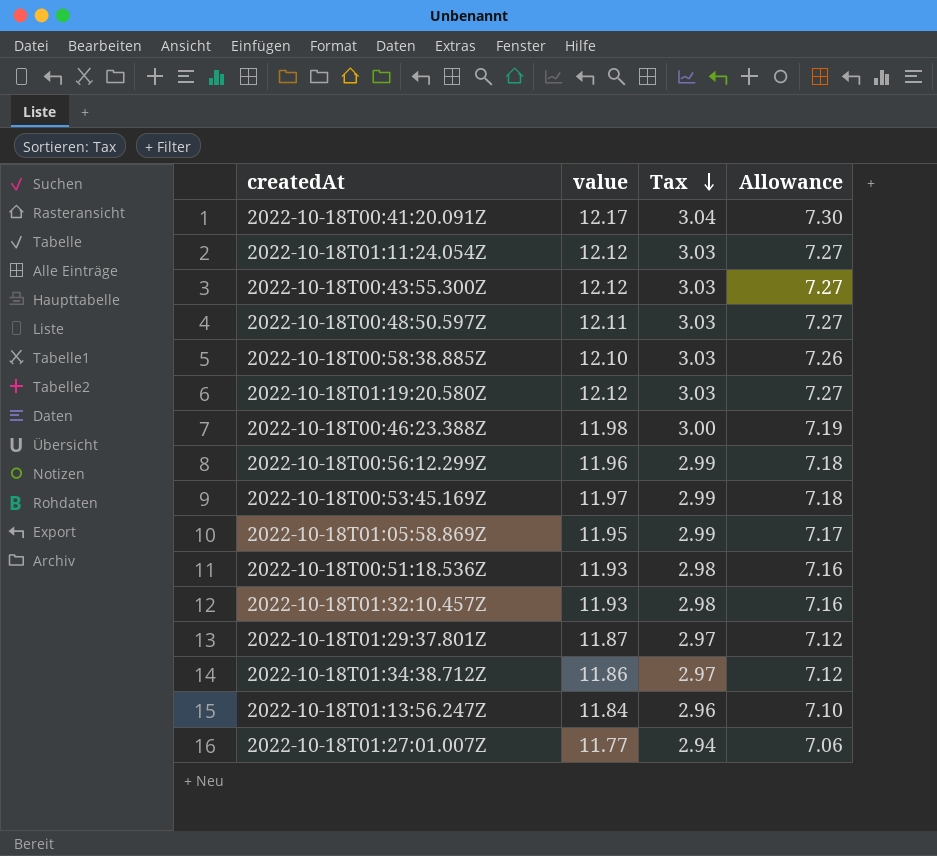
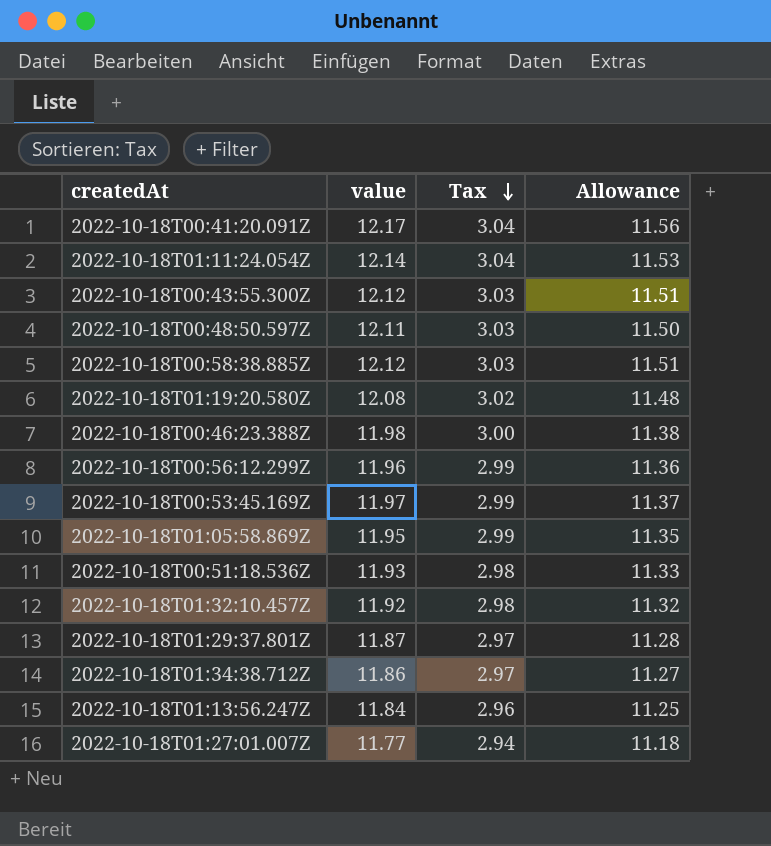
column Allowance | formula: [value] * 0.6 -> [value] * 0.95
2022-10-18T01:11:24.054Z | value: 12.12 -> 12.14
2022-10-18T01:11:24.054Z | Tax: 3.03 -> 3.04
2022-10-18T00:58:38.885Z | value: 12.10 -> 12.12
2022-10-18T01:19:20.580Z | value: 12.12 -> 12.08
2022-10-18T01:19:20.580Z | Tax: 3.03 -> 3.02
2022-10-18T01:32:10.457Z | value: 11.93 -> 11.92

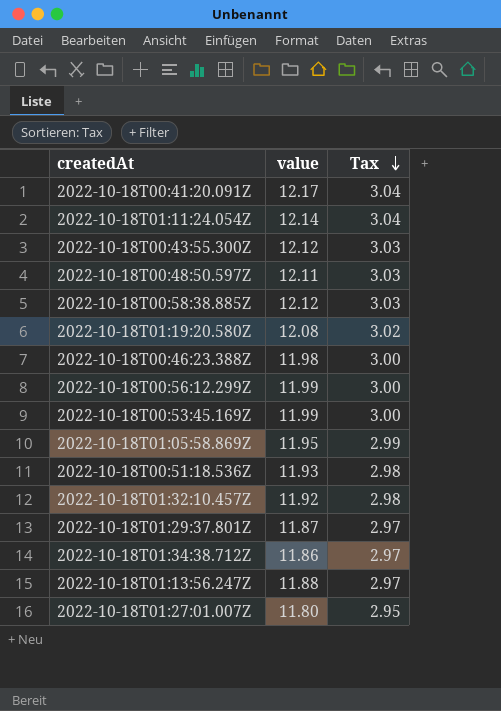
column Allowance | formula: [value] * 0.95 -> none
2022-10-18T00:56:12.299Z | value: 11.96 -> 11.99
2022-10-18T00:56:12.299Z | Tax: 2.99 -> 3.00
2022-10-18T00:53:45.169Z | value: 11.97 -> 11.99
2022-10-18T00:53:45.169Z | Tax: 2.99 -> 3.00
2022-10-18T01:13:56.247Z | value: 11.84 -> 11.88
2022-10-18T01:13:56.247Z | Tax: 2.96 -> 2.97
2022-10-18T01:27:01.007Z | value: 11.77 -> 11.80
2022-10-18T01:27:01.007Z | Tax: 2.94 -> 2.95

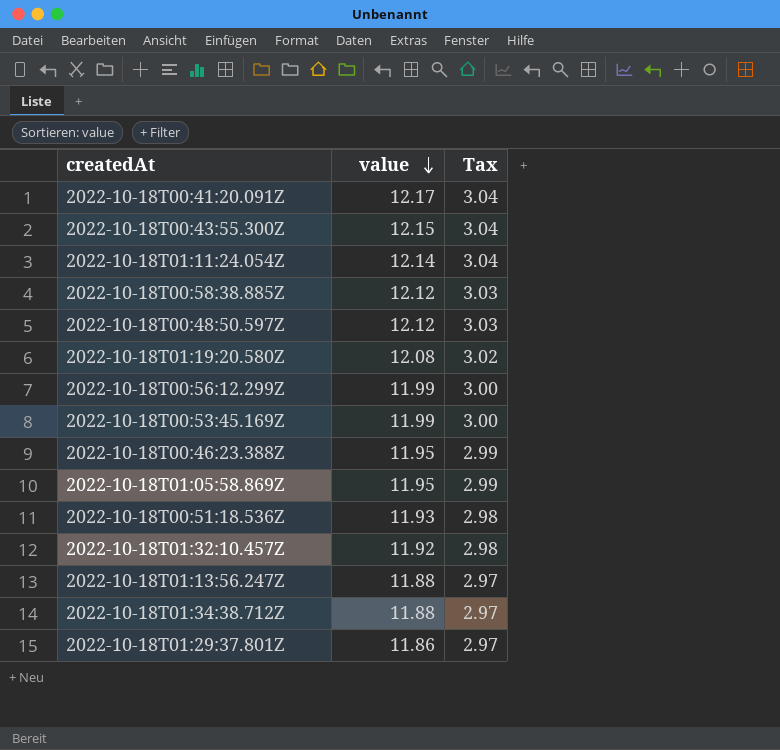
row order: Tax descending -> value descending
row 2022-10-18T01:27:01.007Z: 11.80 | 2.95 -> none
2022-10-18T00:43:55.300Z | value: 12.12 -> 12.15
2022-10-18T00:43:55.300Z | Tax: 3.03 -> 3.04
2022-10-18T00:48:50.597Z | value: 12.11 -> 12.12
2022-10-18T00:46:23.388Z | value: 11.98 -> 11.95
2022-10-18T00:46:23.388Z | Tax: 3.00 -> 2.99
2022-10-18T01:34:38.712Z | value: 11.86 -> 11.88
2022-10-18T01:29:37.801Z | value: 11.87 -> 11.86

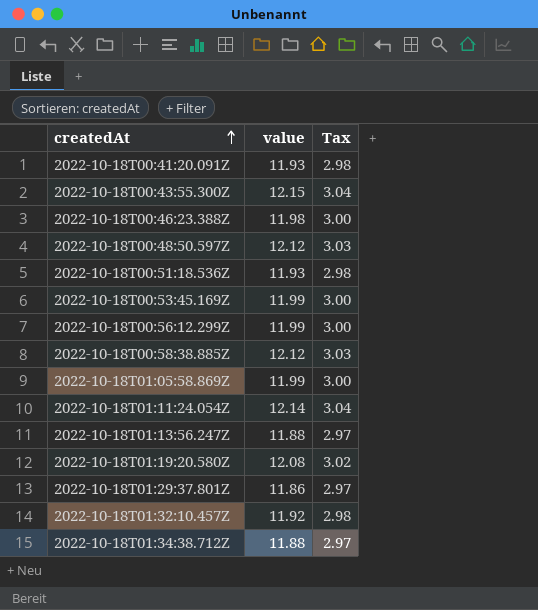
row order: value descending -> createdAt ascending
2022-10-18T00:41:20.091Z | value: 12.17 -> 11.93
2022-10-18T00:41:20.091Z | Tax: 3.04 -> 2.98
2022-10-18T00:46:23.388Z | value: 11.95 -> 11.98
2022-10-18T00:46:23.388Z | Tax: 2.99 -> 3.00
2022-10-18T01:05:58.869Z | value: 11.95 -> 11.99
2022-10-18T01:05:58.869Z | Tax: 2.99 -> 3.00

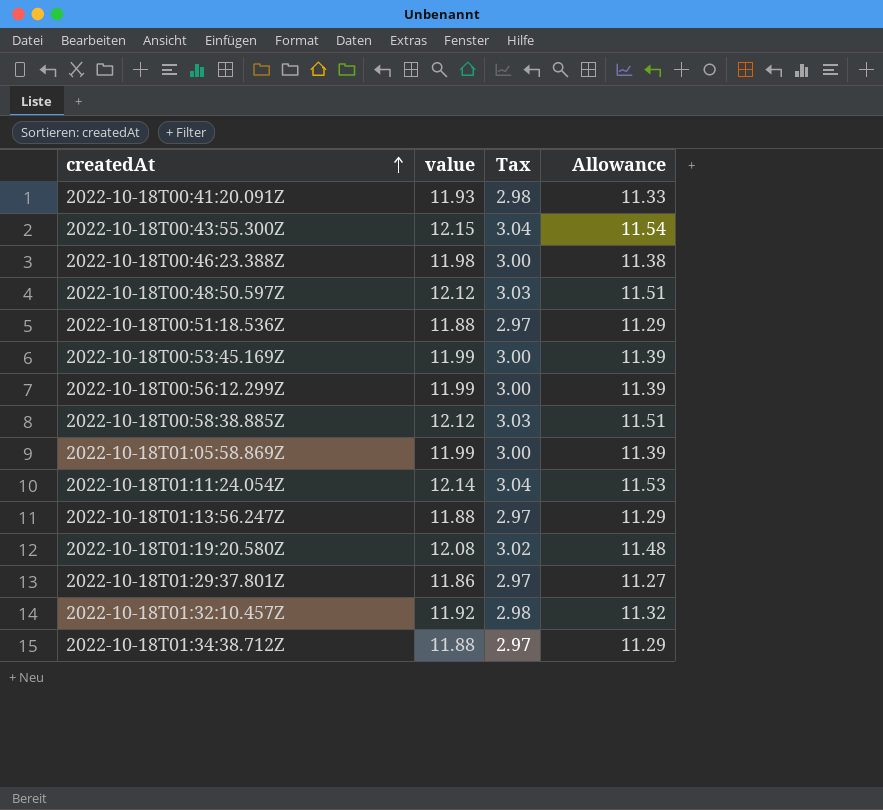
column Allowance | formula: none -> [value] * 0.95
2022-10-18T00:51:18.536Z | value: 11.93 -> 11.88
2022-10-18T00:51:18.536Z | Tax: 2.98 -> 2.97

